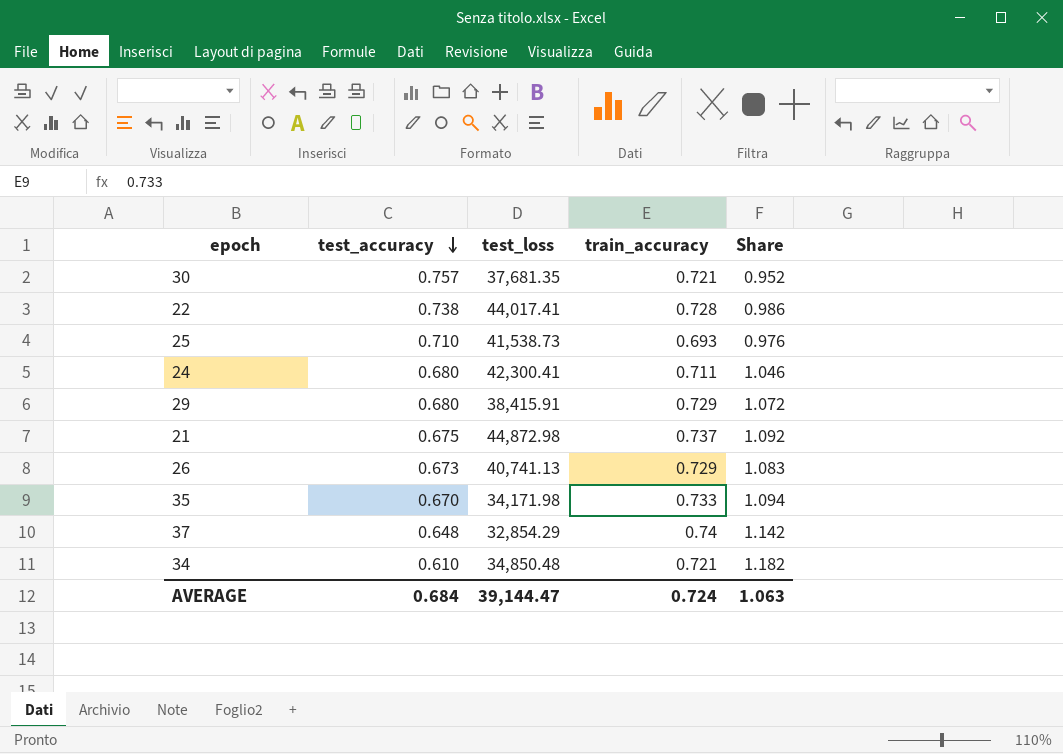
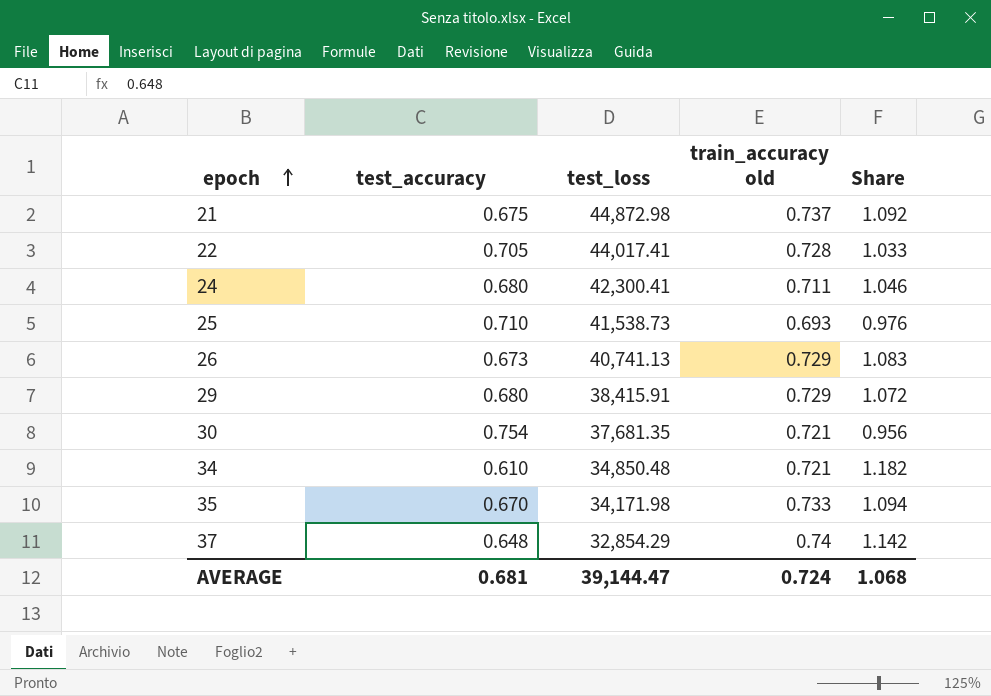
row order: test_accuracy descending -> epoch ascending
column name: train_accuracy -> train_accuracy old
22 | test_accuracy: 0.738 -> 0.705
22 | Share: 0.986 -> 1.033
30 | test_accuracy: 0.757 -> 0.754
30 | Share: 0.952 -> 0.956
AVERAGE | test_accuracy: 0.684 -> 0.681
AVERAGE | Share: 1.063 -> 1.068

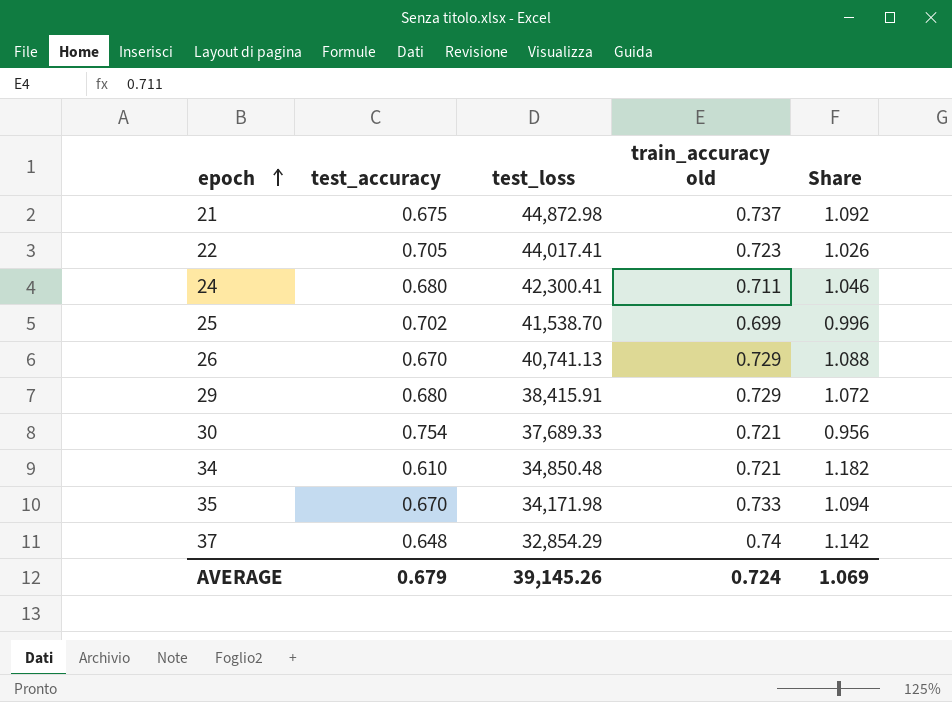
22 | train_accuracy old: 0.728 -> 0.723
22 | Share: 1.033 -> 1.026
25 | test_accuracy: 0.710 -> 0.702
25 | test_loss: 41,538.73 -> 41,538.70
25 | train_accuracy old: 0.693 -> 0.699
25 | Share: 0.976 -> 0.996
26 | test_accuracy: 0.673 -> 0.670
26 | Share: 1.083 -> 1.088
30 | test_loss: 37,681.35 -> 37,689.33
AVERAGE | test_accuracy: 0.681 -> 0.679
AVERAGE | test_loss: 39,144.47 -> 39,145.26
AVERAGE | Share: 1.068 -> 1.069

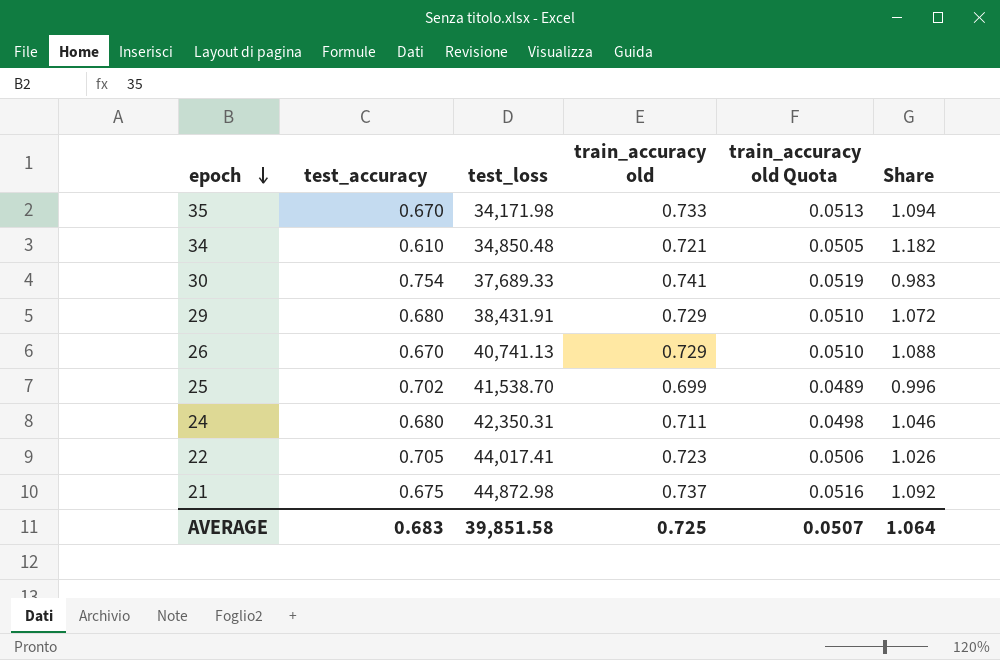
row order: epoch ascending -> epoch descending
column train_accuracy old Quota | formula: none -> [train_accuracy old] * 0.07
row 37: 0.648 | 32,854.29 | 0.74 | 1.142 -> none
30 | train_accuracy old: 0.721 -> 0.741
30 | Share: 0.956 -> 0.983
29 | test_loss: 38,415.91 -> 38,431.91
24 | test_loss: 42,300.41 -> 42,350.31
AVERAGE | test_accuracy: 0.679 -> 0.683
AVERAGE | test_loss: 39,145.26 -> 39,851.58
AVERAGE | train_accuracy old: 0.724 -> 0.725
AVERAGE | Share: 1.069 -> 1.064

